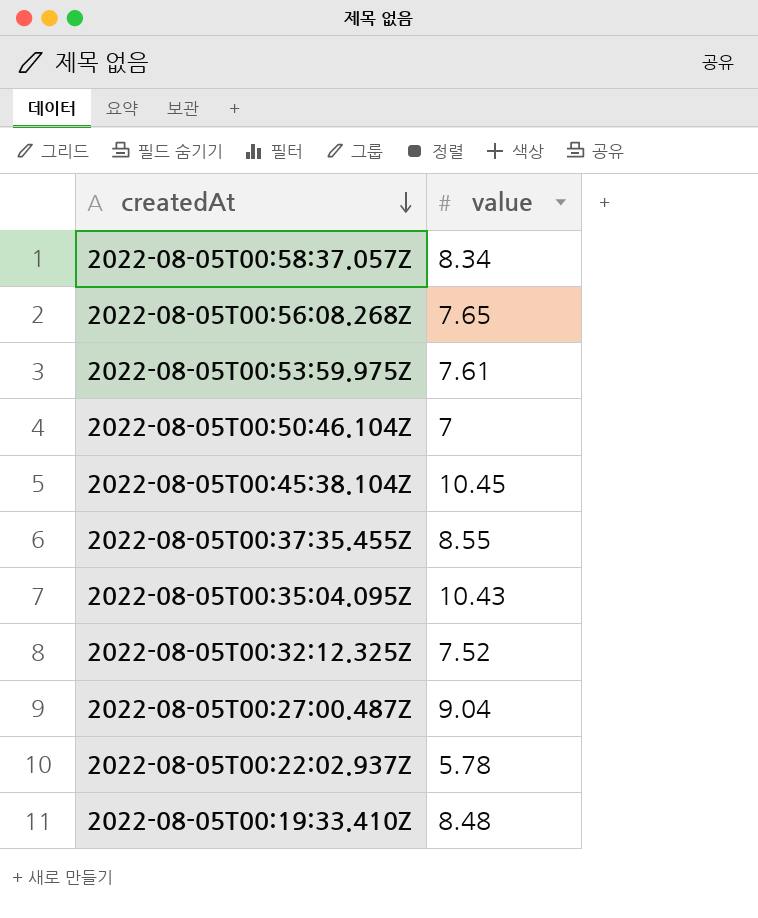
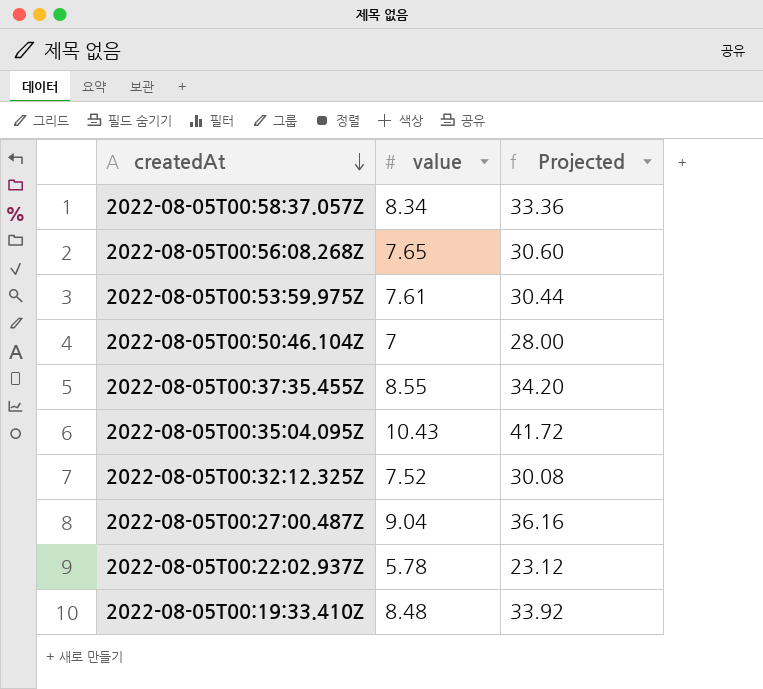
column Projected | formula: none -> [value] * 4
row 2022-08-05T00:45:38.104Z: 10.45 -> none

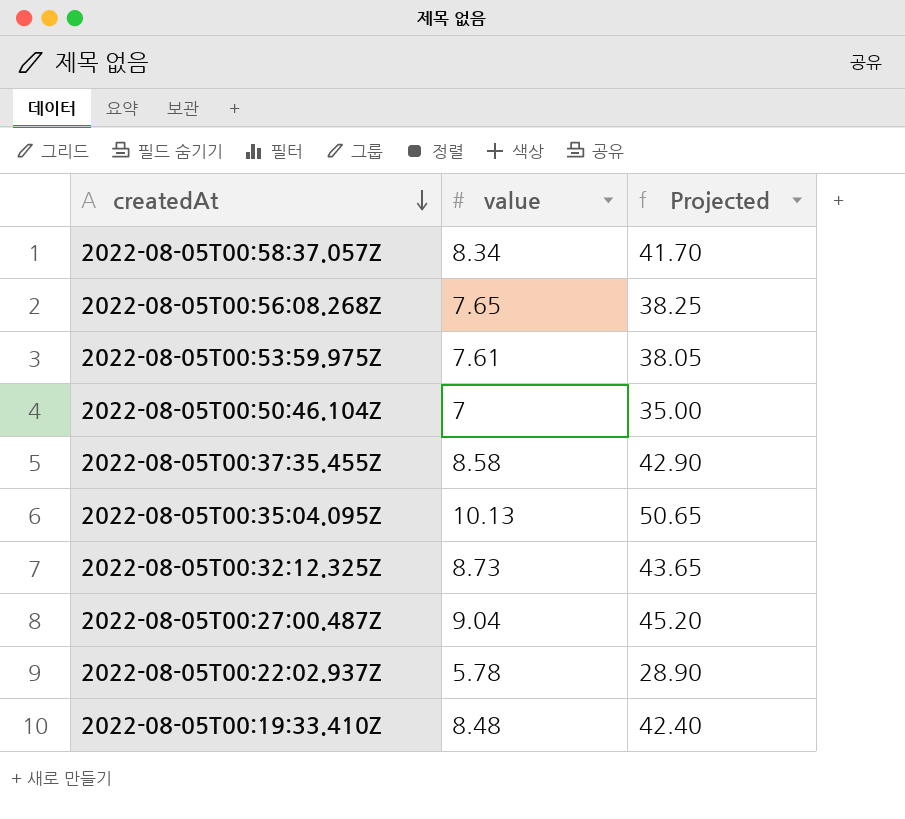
column Projected | formula: [value] * 4 -> [value] * 5
2022-08-05T00:37:35.455Z | value: 8.55 -> 8.58
2022-08-05T00:35:04.095Z | value: 10.43 -> 10.13
2022-08-05T00:32:12.325Z | value: 7.52 -> 8.73

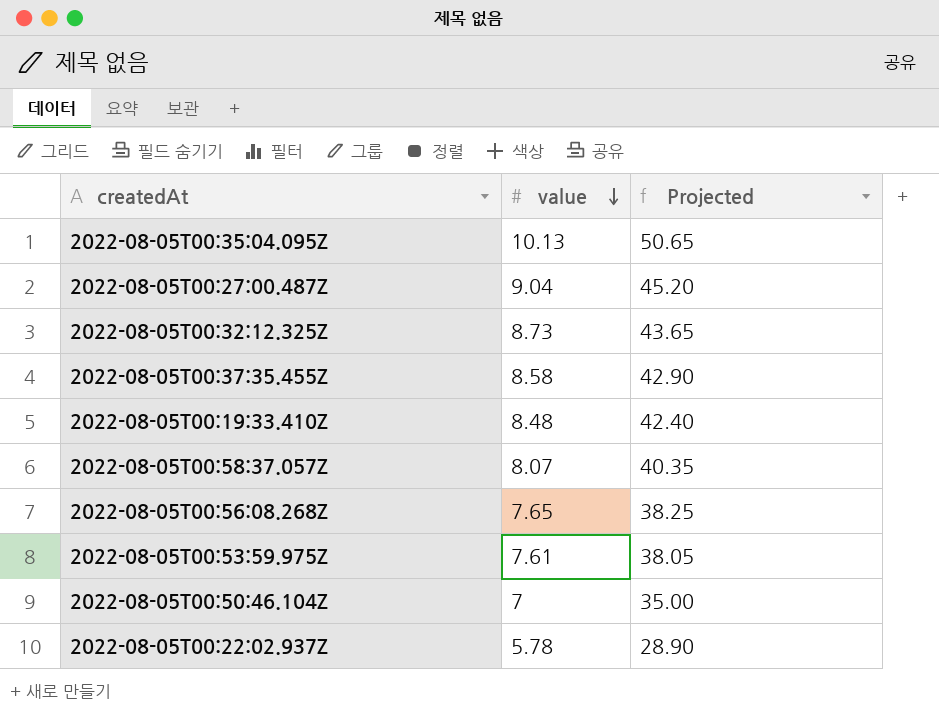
row order: createdAt descending -> value descending
2022-08-05T00:58:37.057Z | value: 8.34 -> 8.07
2022-08-05T00:58:37.057Z | Projected: 41.70 -> 40.35

